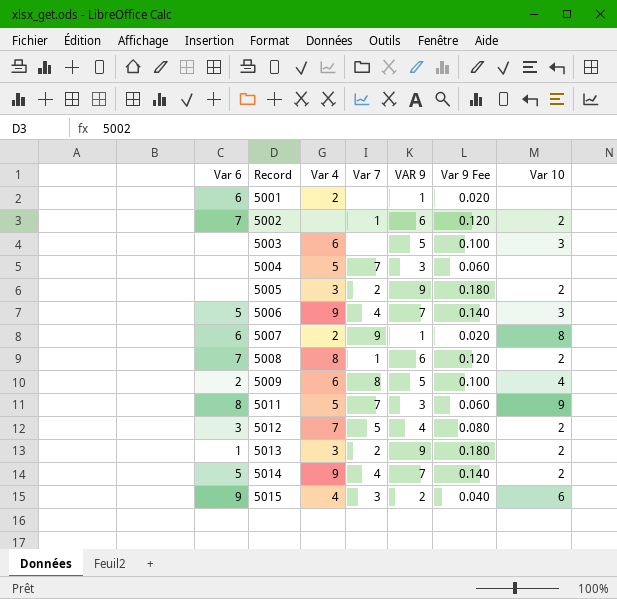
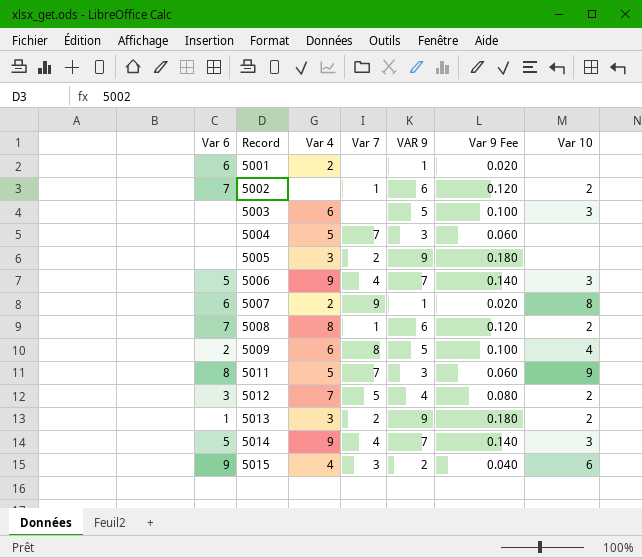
5005 | Var 10: 2 -> none
5014 | Var 10: 2 -> 3

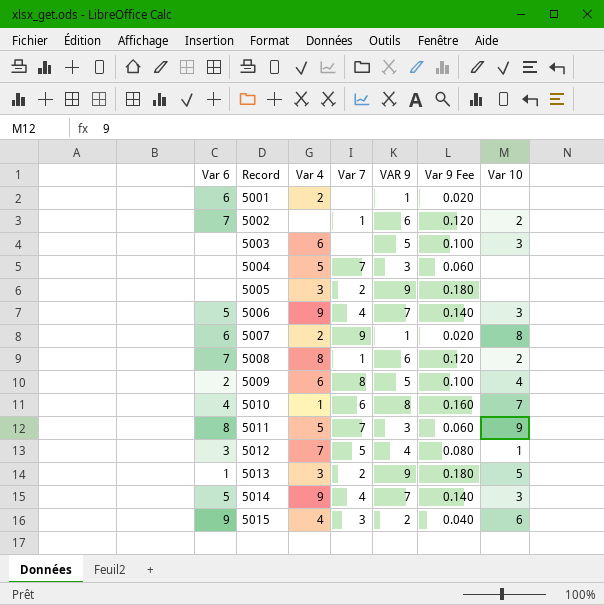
row 5010: none -> 4 | 1 | 6 | 8 | 0.160 | 7
5012 | Var 10: 2 -> 1
5013 | Var 10: 2 -> 5

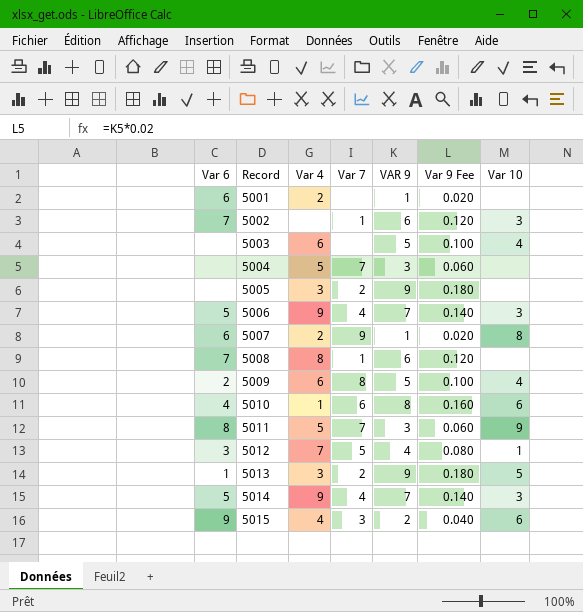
5002 | Var 10: 2 -> 3
5003 | Var 10: 3 -> 4
5008 | Var 10: 2 -> none
5010 | Var 10: 7 -> 6

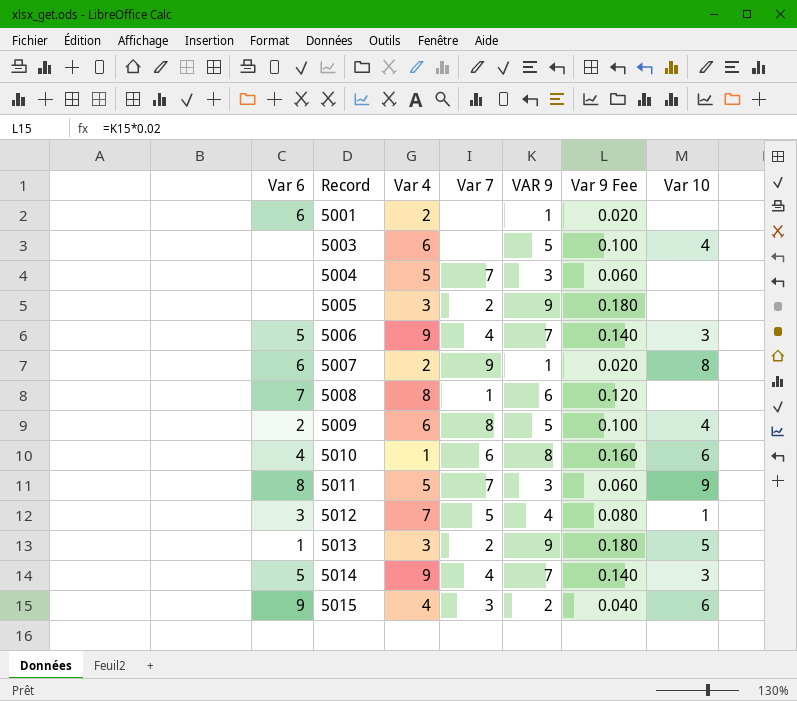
row 5002: 7 | none | 1 | 6 | 0.120 | 3 -> none

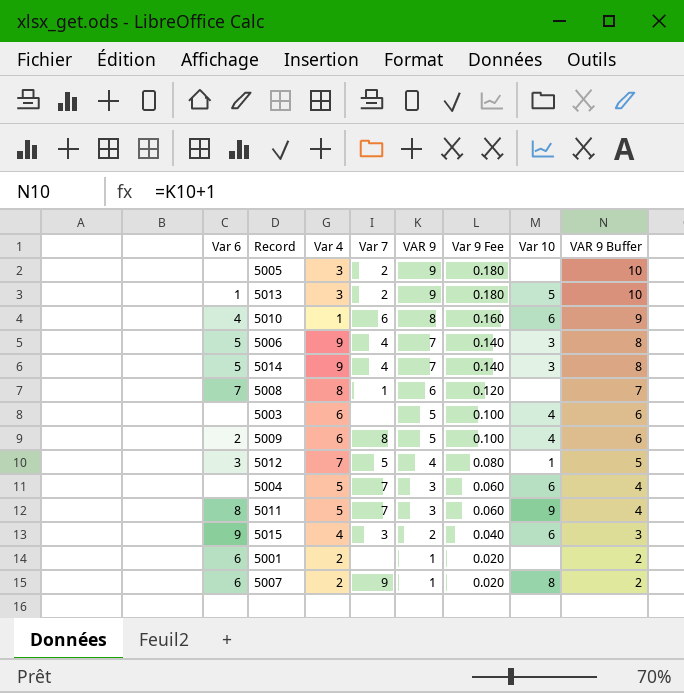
row order: Record ascending -> VAR 9 descending
column VAR 9 Buffer | formula: none -> [VAR 9] + 1
5004 | Var 10: none -> 6

